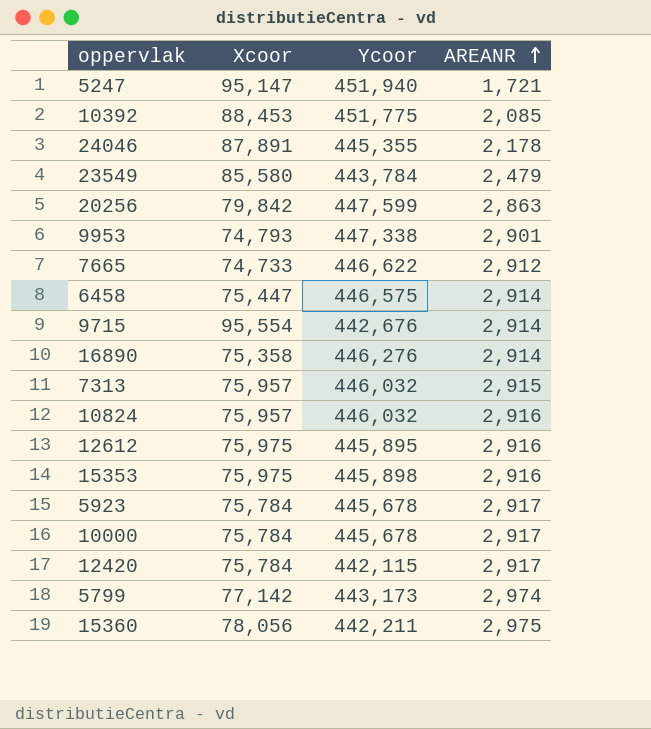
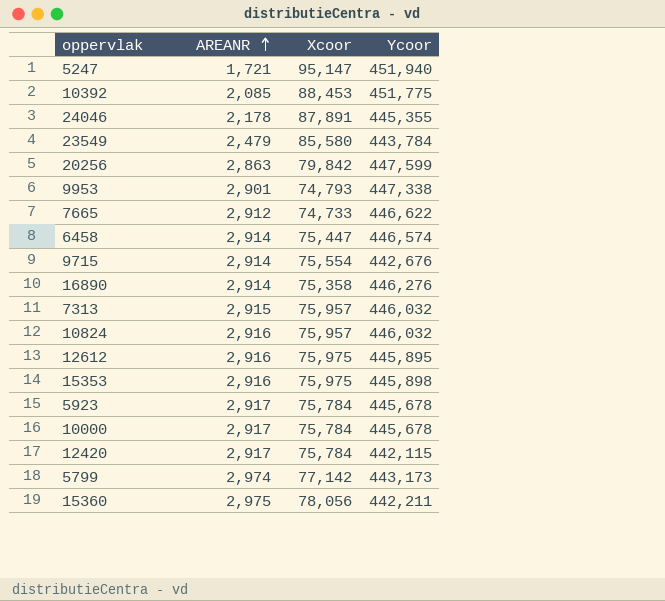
column AREANR | position: 4 -> 2
6458 | Ycoor: 446,575 -> 446,574
9715 | Xcoor: 95,554 -> 75,554

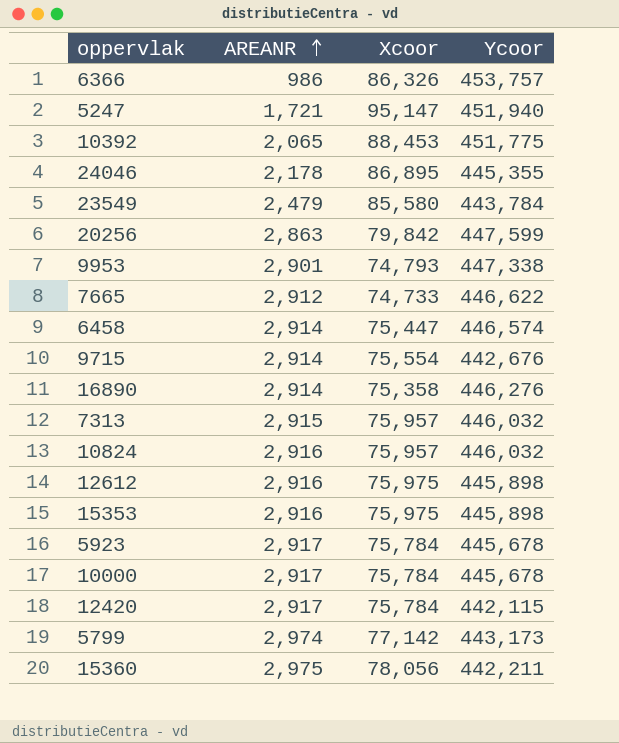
row 6366: none -> 986 | 86,326 | 453,757
10392 | AREANR: 2,085 -> 2,065
24046 | Xcoor: 87,891 -> 86,895
12612 | Ycoor: 445,895 -> 445,898

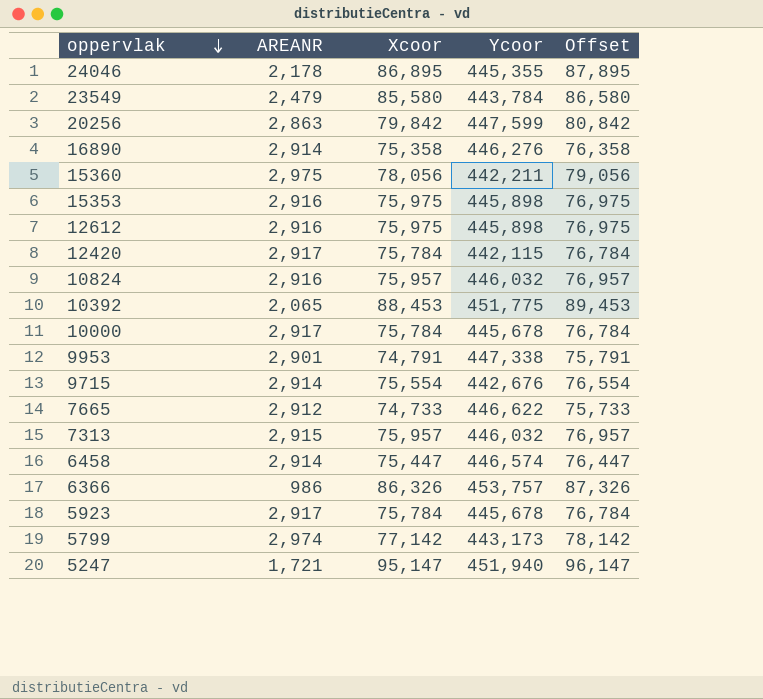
row order: AREANR ascending -> oppervlak descending
column Offset | formula: none -> [Xcoor] + 1000
9953 | Xcoor: 74,793 -> 74,791

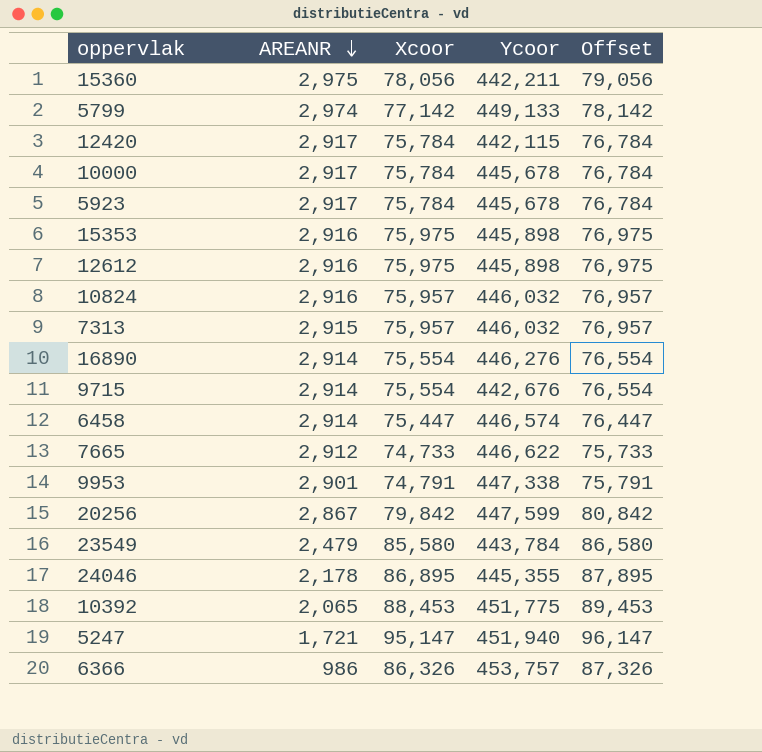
row order: oppervlak descending -> AREANR descending
5799 | Ycoor: 443,173 -> 449,133
16890 | Xcoor: 75,358 -> 75,554
16890 | Offset: 76,358 -> 76,554
20256 | AREANR: 2,863 -> 2,867

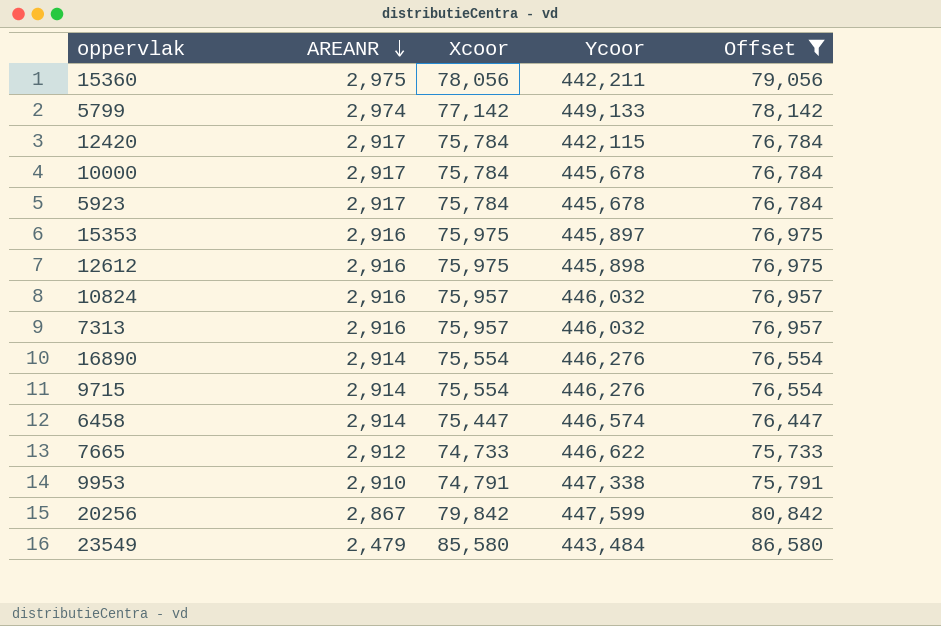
filter: none -> Offset <= 86,580
15353 | Ycoor: 445,898 -> 445,897
7313 | AREANR: 2,915 -> 2,916
9715 | Ycoor: 442,676 -> 446,276
9953 | AREANR: 2,901 -> 2,910
23549 | Ycoor: 443,784 -> 443,484

